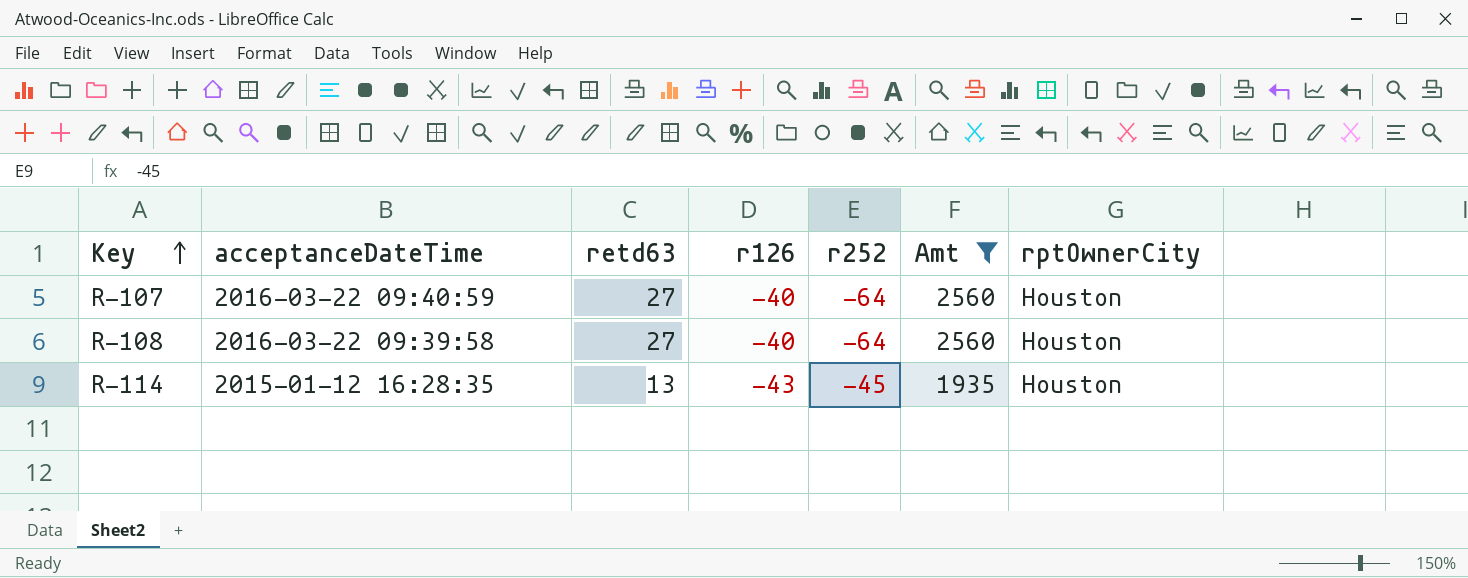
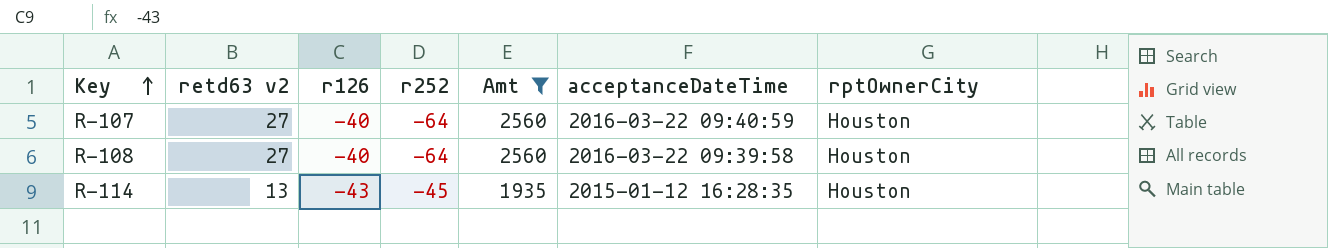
column name: retd63 -> retd63 v2
column acceptanceDateTime | position: 2 -> 6

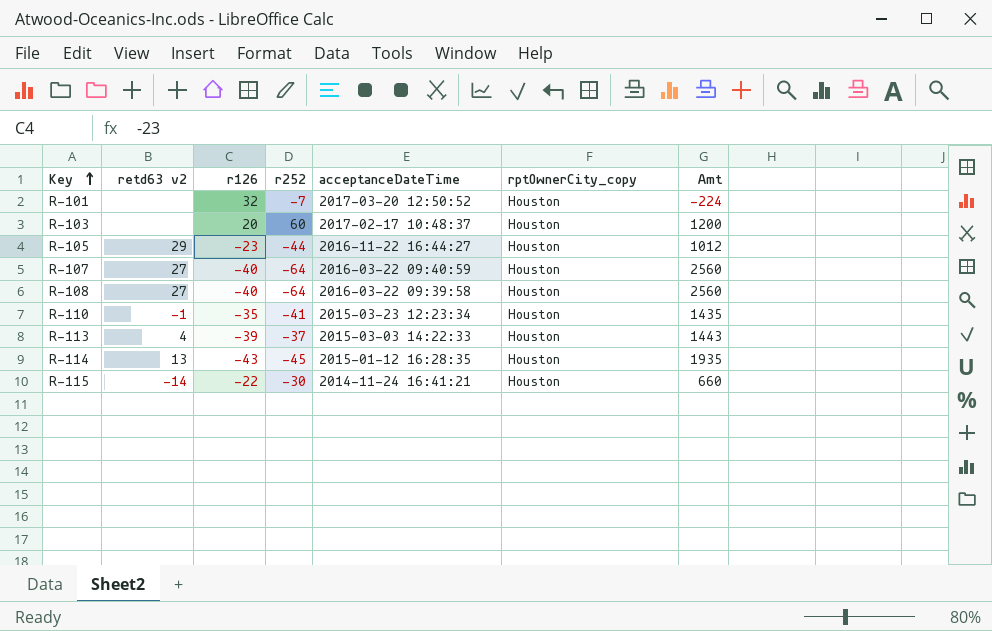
filter: Amt >= 1935 -> none
column name: rptOwnerCity -> rptOwnerCity_copy
column Amt | position: 5 -> 7

